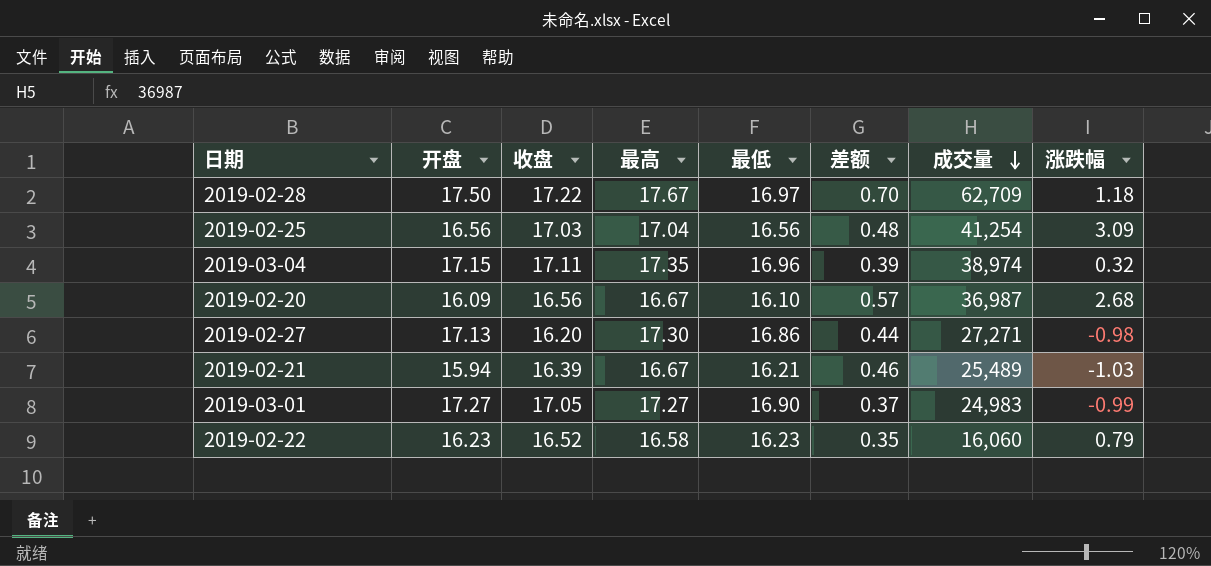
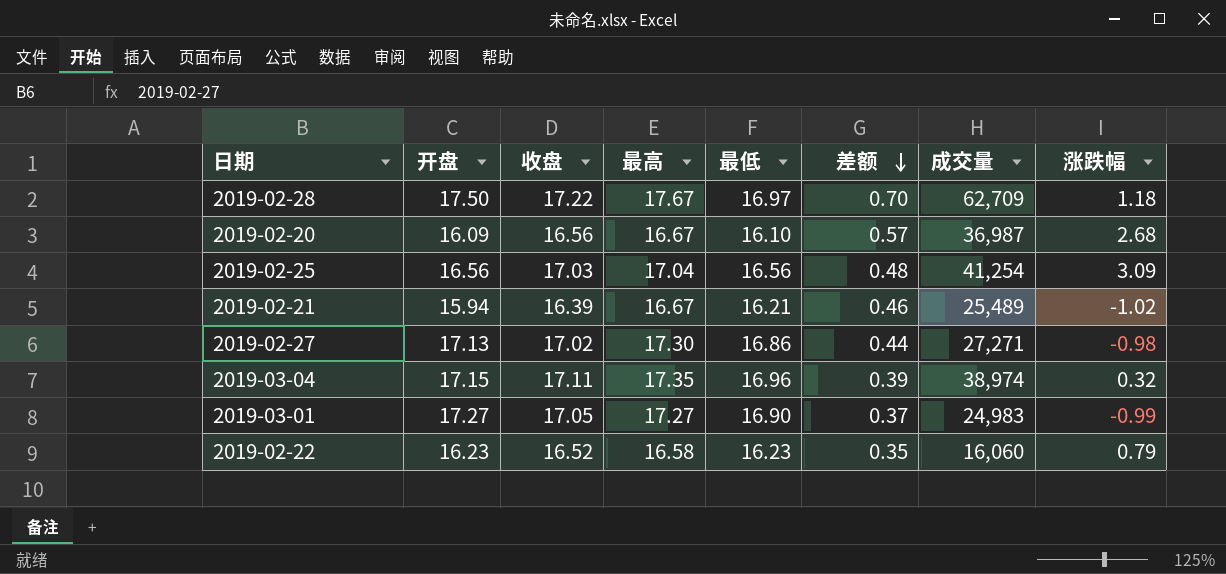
row order: 成交量 descending -> 差额 descending
2019-02-21 | 涨跌幅: -1.03 -> -1.02
2019-02-27 | 收盘: 16.20 -> 17.02

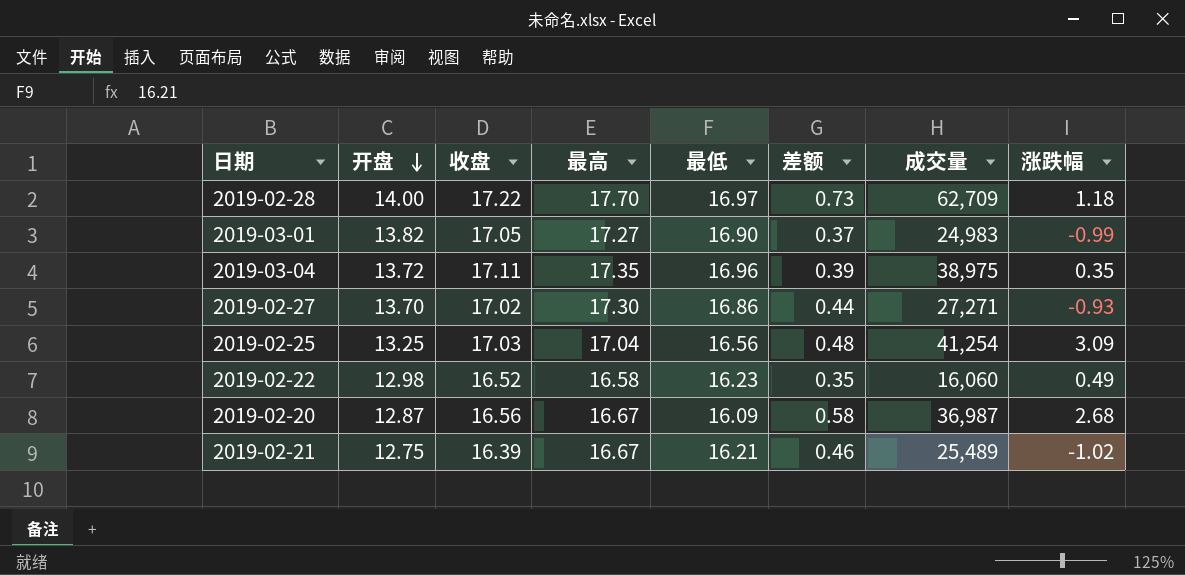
row order: 差额 descending -> 开盘 descending
2019-02-28 | 开盘: 17.50 -> 14.00
2019-02-28 | 最高: 17.67 -> 17.70
2019-02-28 | 差额: 0.70 -> 0.73
2019-03-01 | 开盘: 17.27 -> 13.82
2019-03-04 | 开盘: 17.15 -> 13.72
2019-03-04 | 成交量: 38,974 -> 38,975
2019-03-04 | 涨跌幅: 0.32 -> 0.35
2019-02-27 | 开盘: 17.13 -> 13.70
2019-02-27 | 涨跌幅: -0.98 -> -0.93
2019-02-25 | 开盘: 16.56 -> 13.25
2019-02-22 | 开盘: 16.23 -> 12.98
2019-02-22 | 涨跌幅: 0.79 -> 0.49
2019-02-20 | 开盘: 16.09 -> 12.87
2019-02-20 | 最低: 16.10 -> 16.09
2019-02-20 | 差额: 0.57 -> 0.58
2019-02-21 | 开盘: 15.94 -> 12.75

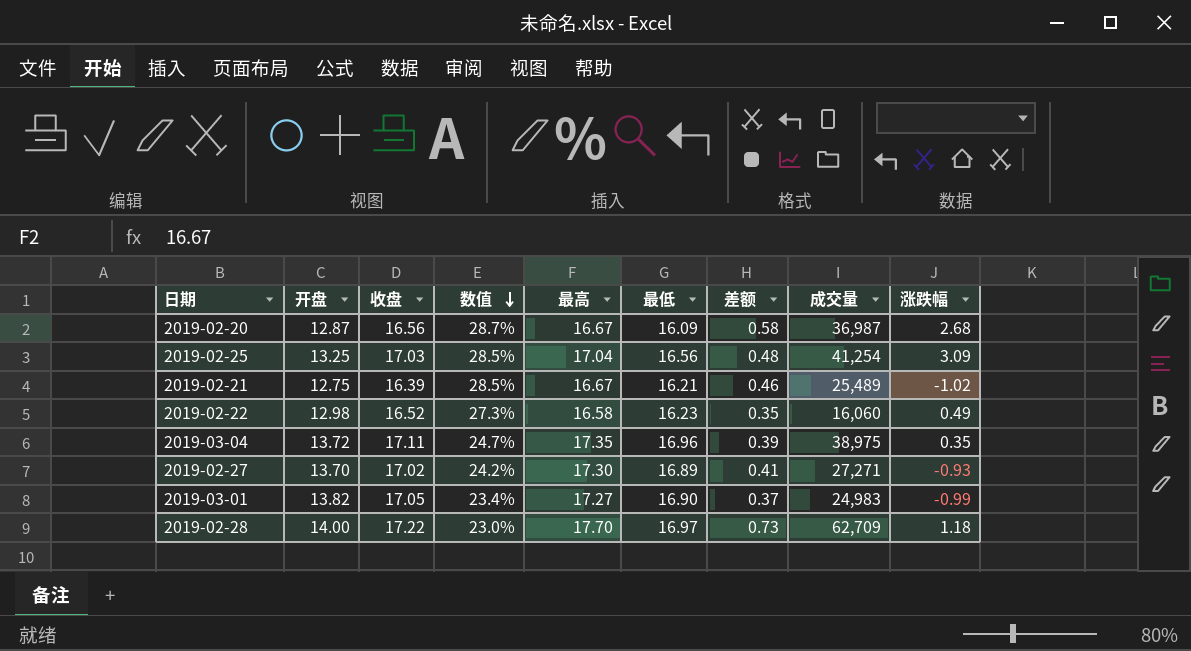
row order: 开盘 descending -> 数值 descending
column 数值 | formula: none -> ([收盘] - [开盘]) / [开盘]
2019-02-27 | 最低: 16.86 -> 16.89
2019-02-27 | 差额: 0.44 -> 0.41

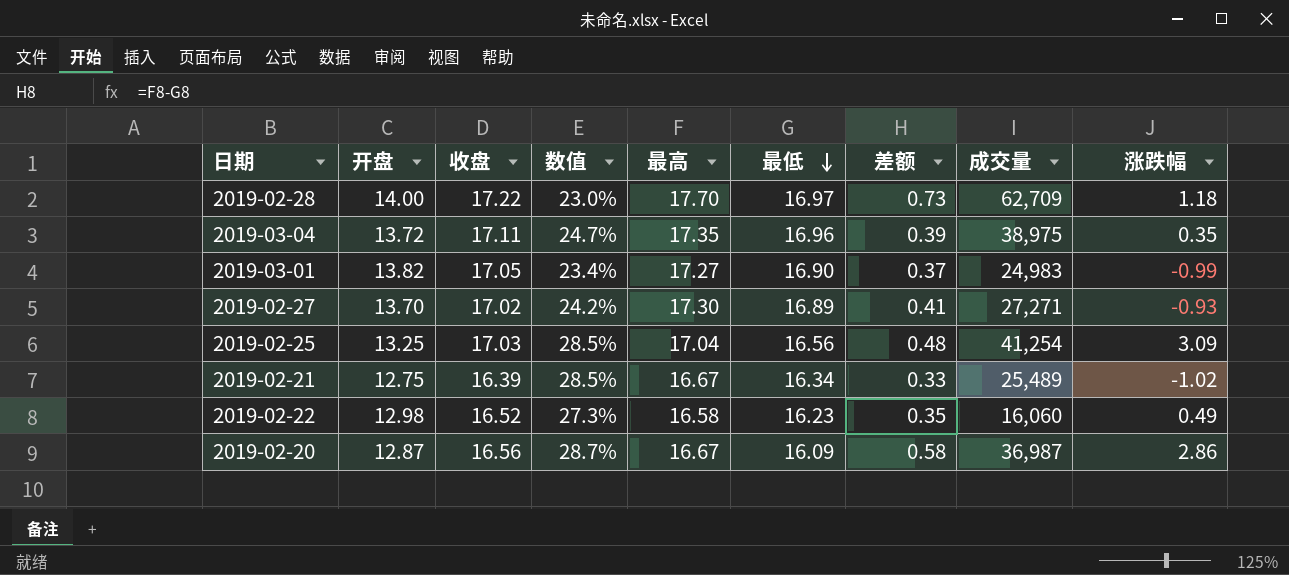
row order: 数值 descending -> 最低 descending
2019-02-21 | 最低: 16.21 -> 16.34
2019-02-21 | 差额: 0.46 -> 0.33
2019-02-20 | 涨跌幅: 2.68 -> 2.86

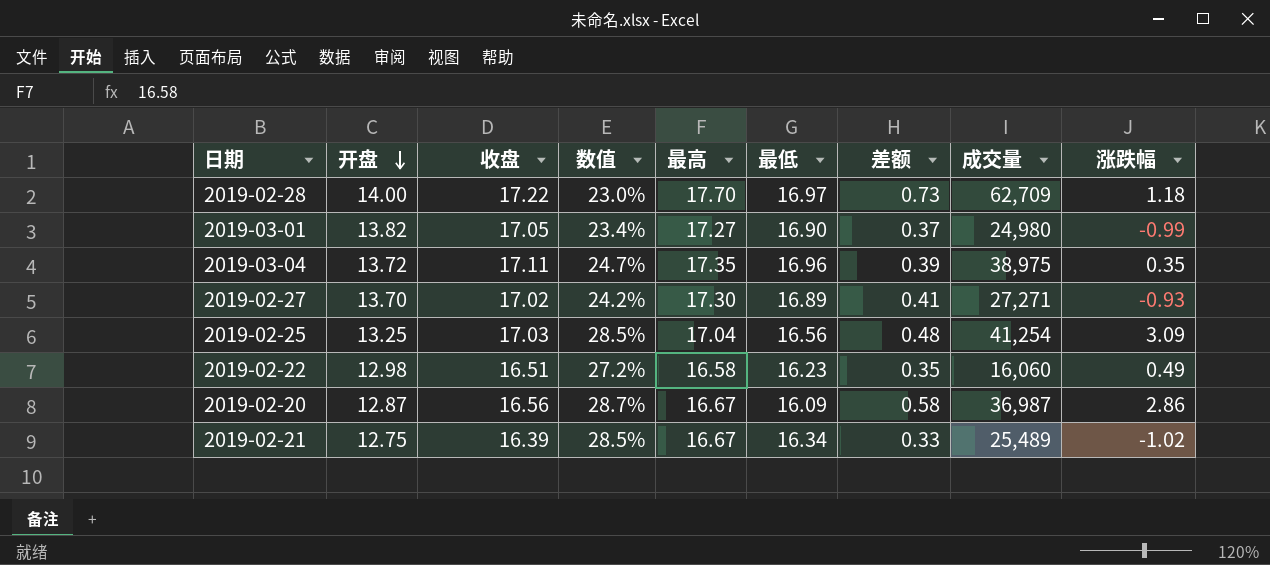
row order: 最低 descending -> 开盘 descending
2019-03-01 | 成交量: 24,983 -> 24,980
2019-02-22 | 收盘: 16.52 -> 16.51
2019-02-22 | 数值: 27.3% -> 27.2%

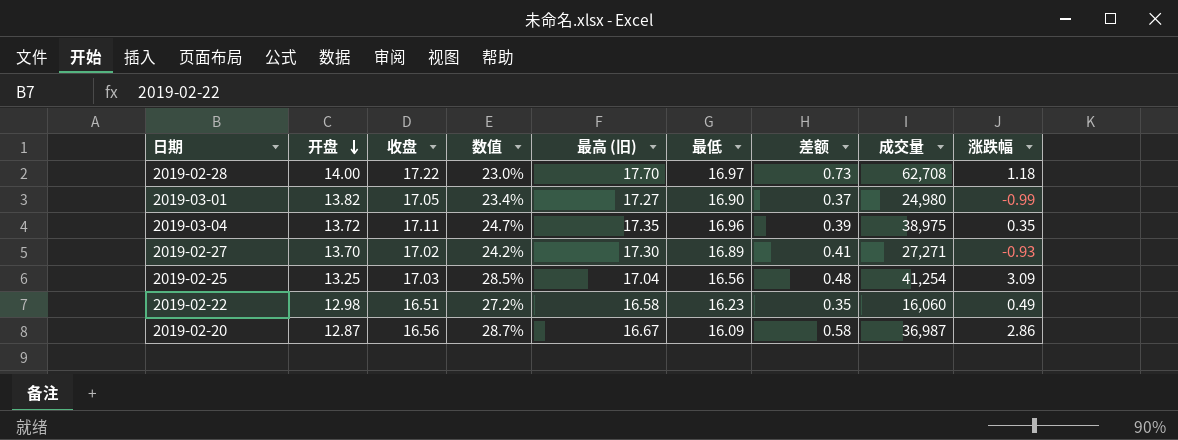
column name: 最高 -> 最高 (旧)
row 2019-02-21: 12.75 | 16.39 | 28.5% | 16.67 | 16.34 | 0.33 | 25,489 | -1.02 -> none
2019-02-28 | 成交量: 62,709 -> 62,708

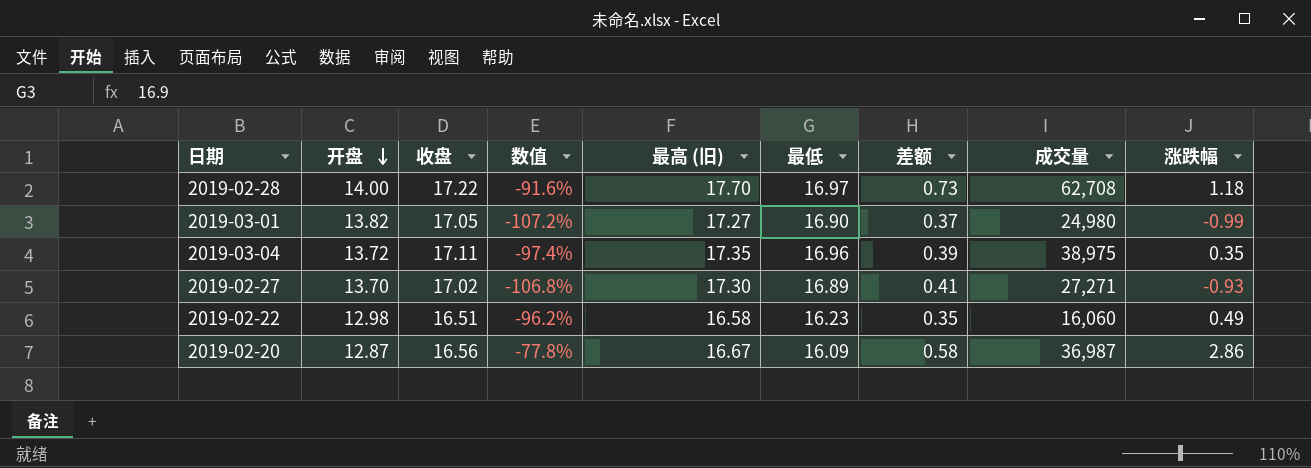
column 数值 | formula: ([收盘] - [开盘]) / [开盘] -> ([涨跌幅] - [开盘]) / [开盘]
row 2019-02-25: 13.25 | 17.03 | 28.5% | 17.04 | 16.56 | 0.48 | 41,254 | 3.09 -> none

